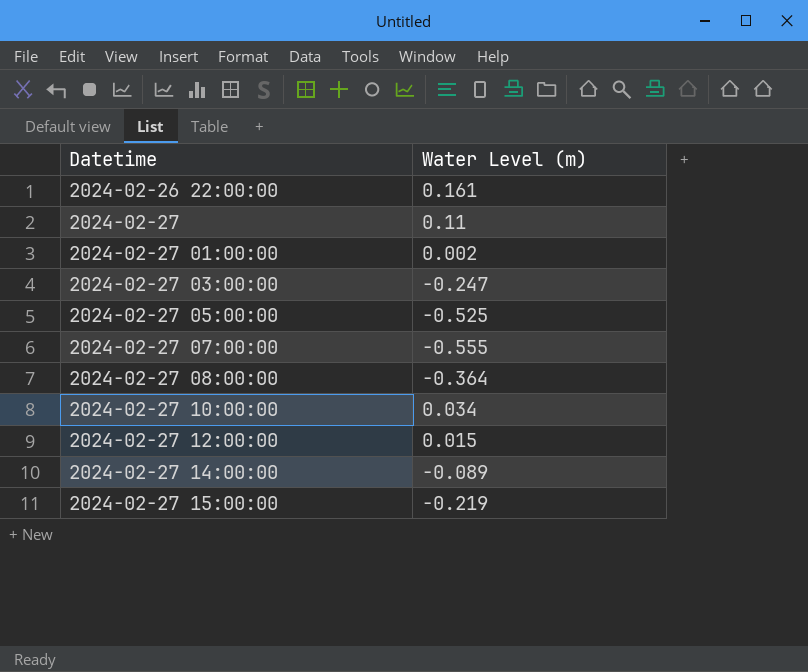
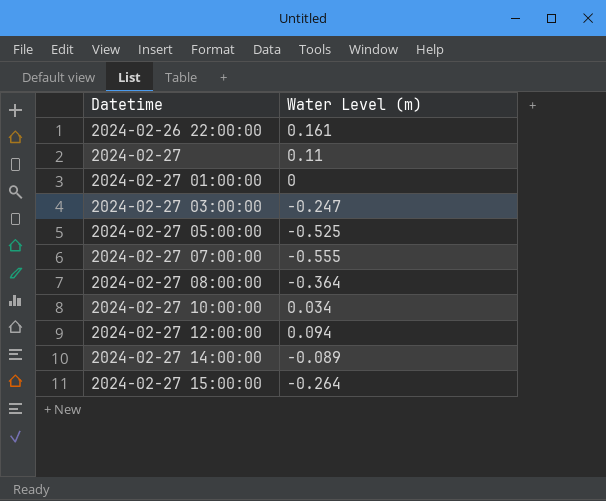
2024-02-27 01:00:00 | Water Level (m): 0.002 -> 0
2024-02-27 12:00:00 | Water Level (m): 0.015 -> 0.094
2024-02-27 15:00:00 | Water Level (m): -0.219 -> -0.264

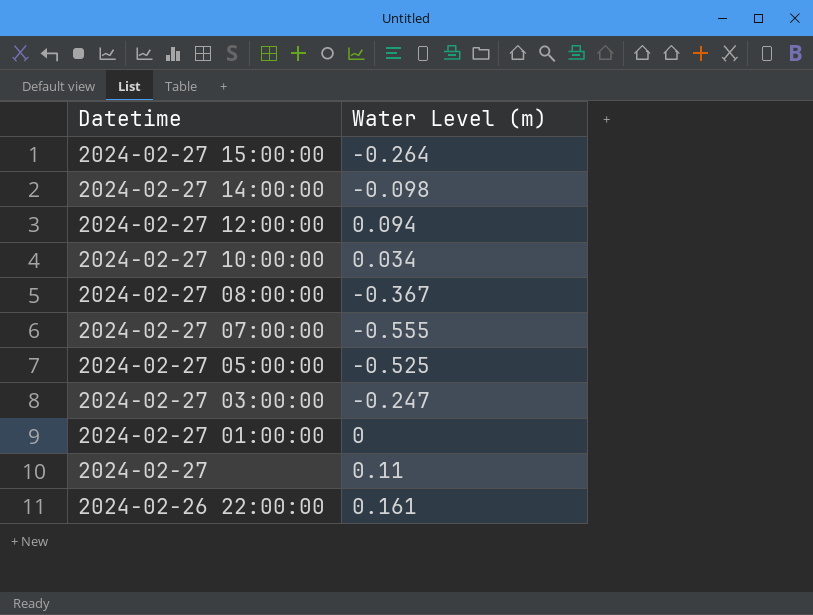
row order: Datetime ascending -> Datetime descending
2024-02-27 14:00:00 | Water Level (m): -0.089 -> -0.098
2024-02-27 08:00:00 | Water Level (m): -0.364 -> -0.367

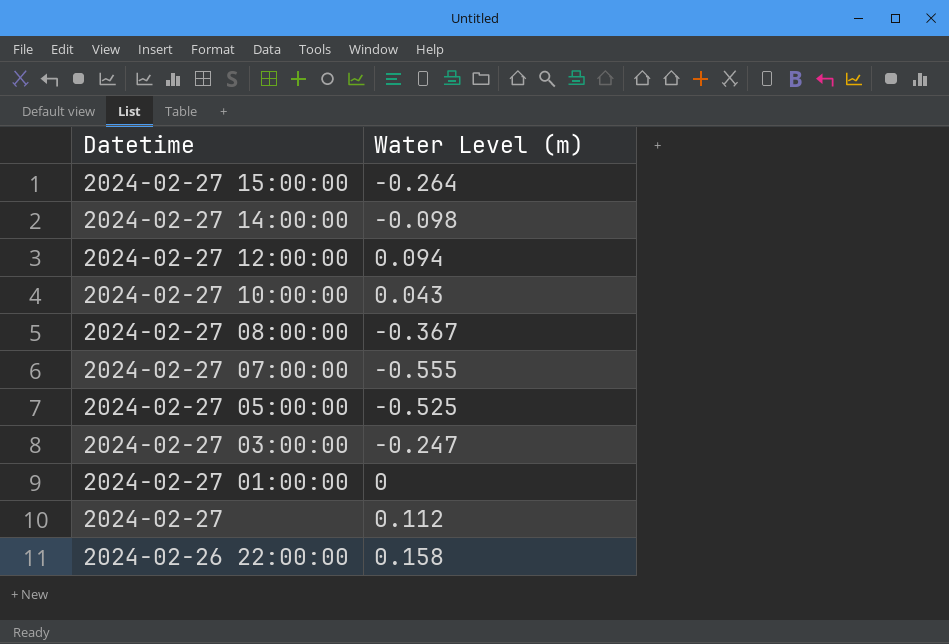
2024-02-27 10:00:00 | Water Level (m): 0.034 -> 0.043
2024-02-27 | Water Level (m): 0.11 -> 0.112
2024-02-26 22:00:00 | Water Level (m): 0.161 -> 0.158

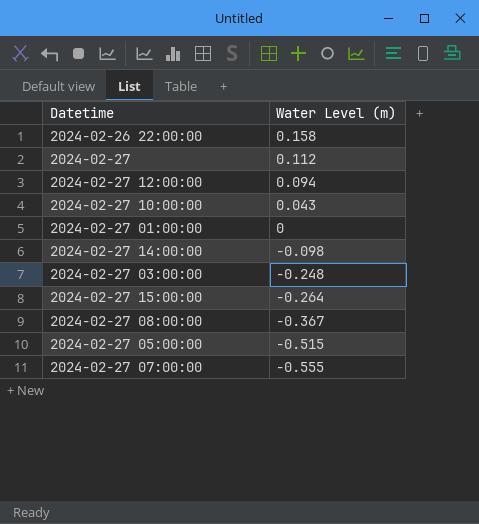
row order: Datetime descending -> Water Level (m) descending
2024-02-27 03:00:00 | Water Level (m): -0.247 -> -0.248
2024-02-27 05:00:00 | Water Level (m): -0.525 -> -0.515

